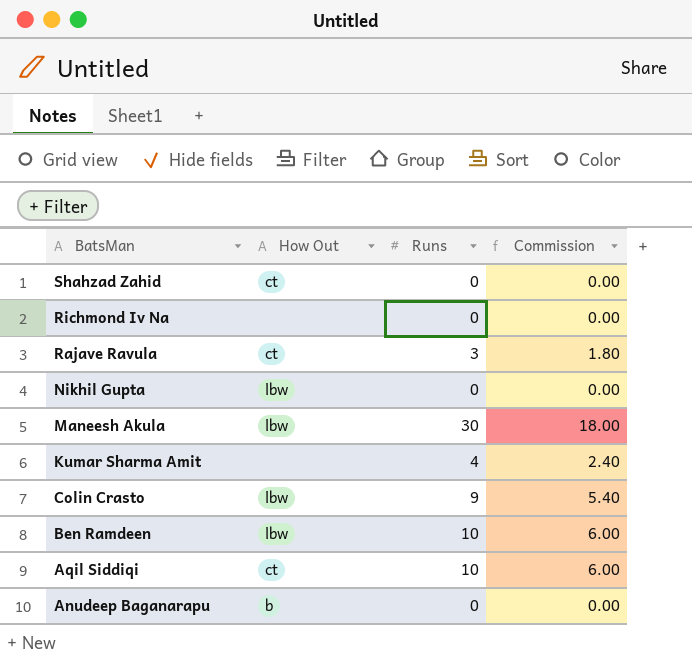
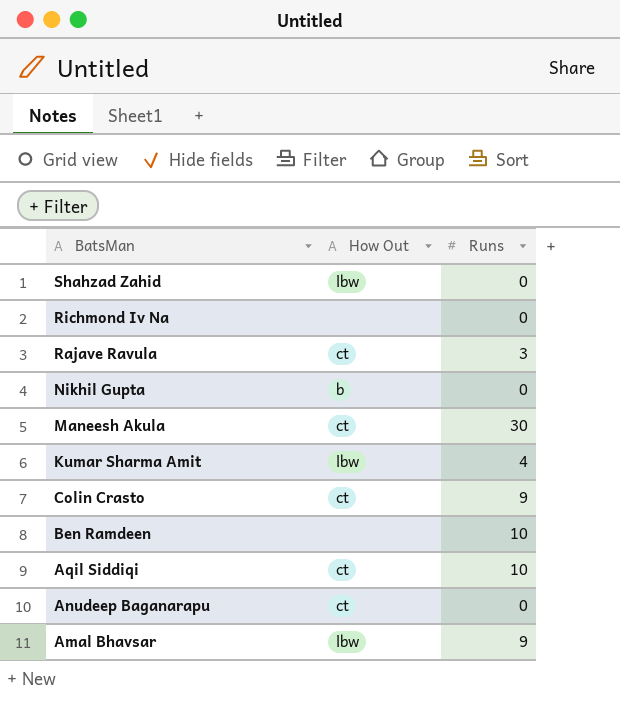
column Commission | formula: [Runs] * 0.6 -> none
Shahzad Zahid | How Out: ct -> lbw
Nikhil Gupta | How Out: lbw -> b
Maneesh Akula | How Out: lbw -> ct
Kumar Sharma Amit | How Out: none -> lbw
Colin Crasto | How Out: lbw -> ct
Ben Ramdeen | How Out: lbw -> none
Anudeep Baganarapu | How Out: b -> ct
row Amal Bhavsar: none -> lbw | 9

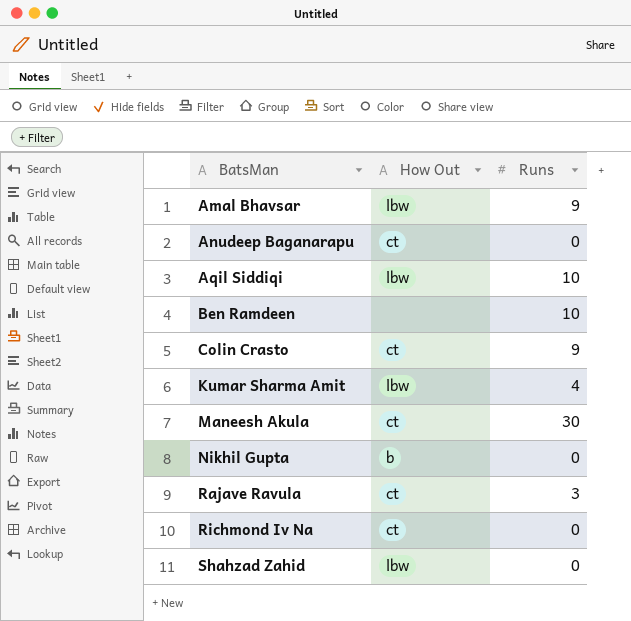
row order: BatsMan descending -> BatsMan ascending
Aqil Siddiqi | How Out: ct -> lbw
Richmond Iv Na | How Out: none -> ct

